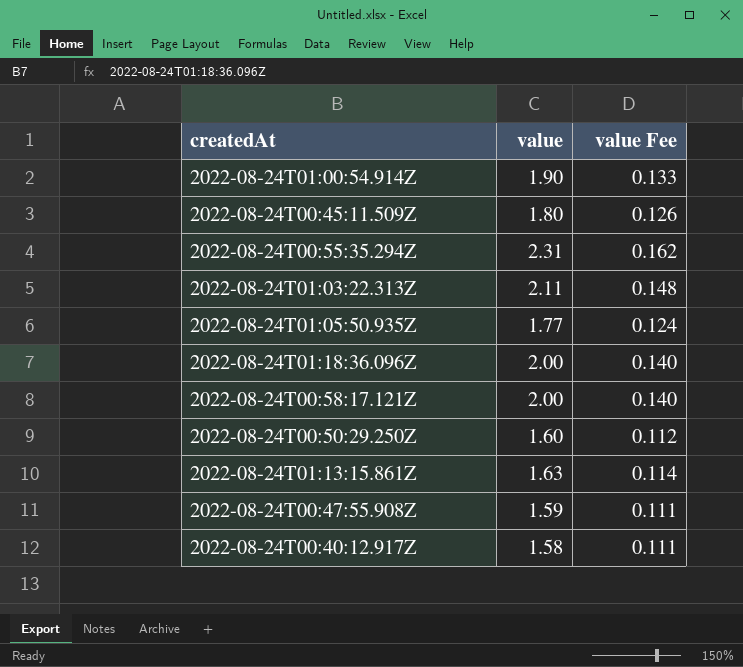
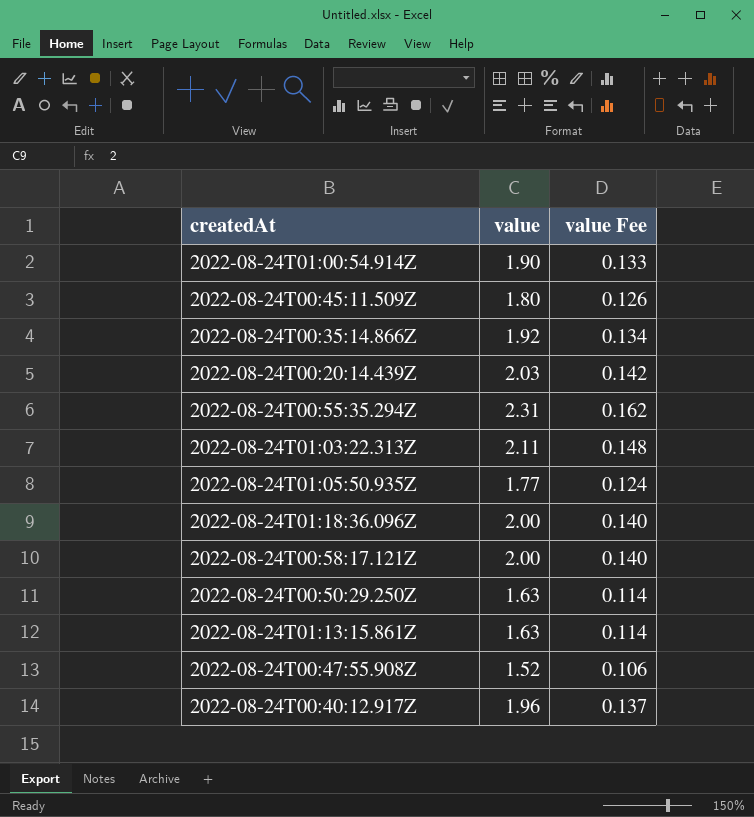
row 2022-08-24T00:35:14.866Z: none -> 1.92 | 0.134
row 2022-08-24T00:20:14.439Z: none -> 2.03 | 0.142
2022-08-24T00:50:29.250Z | value: 1.60 -> 1.63
2022-08-24T00:50:29.250Z | value Fee: 0.112 -> 0.114
2022-08-24T00:47:55.908Z | value: 1.59 -> 1.52
2022-08-24T00:47:55.908Z | value Fee: 0.111 -> 0.106
2022-08-24T00:40:12.917Z | value: 1.58 -> 1.96
2022-08-24T00:40:12.917Z | value Fee: 0.111 -> 0.137

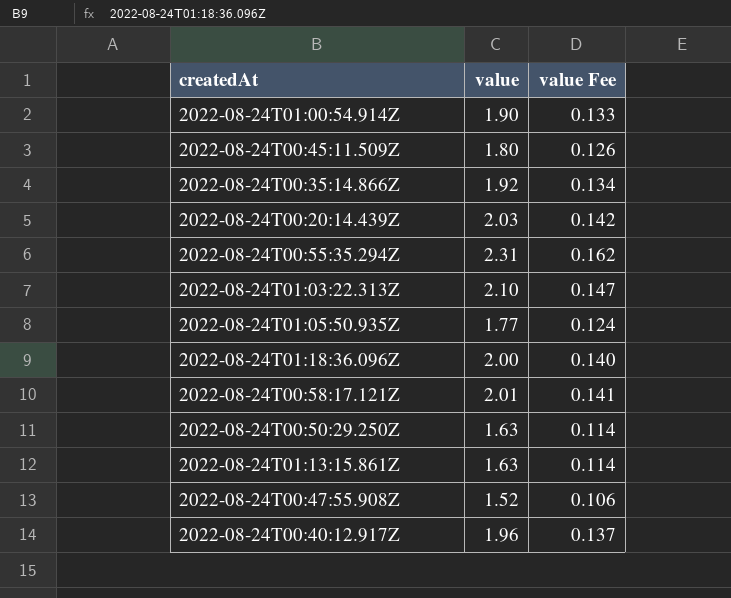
2022-08-24T01:03:22.313Z | value: 2.11 -> 2.10
2022-08-24T01:03:22.313Z | value Fee: 0.148 -> 0.147
2022-08-24T00:58:17.121Z | value: 2.00 -> 2.01
2022-08-24T00:58:17.121Z | value Fee: 0.140 -> 0.141

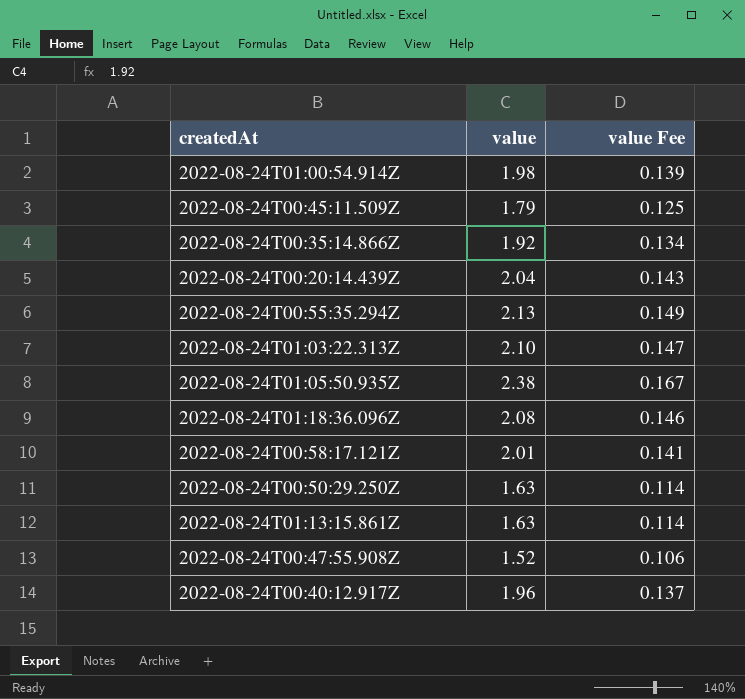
2022-08-24T01:00:54.914Z | value: 1.90 -> 1.98
2022-08-24T01:00:54.914Z | value Fee: 0.133 -> 0.139
2022-08-24T00:45:11.509Z | value: 1.80 -> 1.79
2022-08-24T00:45:11.509Z | value Fee: 0.126 -> 0.125
2022-08-24T00:20:14.439Z | value: 2.03 -> 2.04
2022-08-24T00:20:14.439Z | value Fee: 0.142 -> 0.143
2022-08-24T00:55:35.294Z | value: 2.31 -> 2.13
2022-08-24T00:55:35.294Z | value Fee: 0.162 -> 0.149
2022-08-24T01:05:50.935Z | value: 1.77 -> 2.38
2022-08-24T01:05:50.935Z | value Fee: 0.124 -> 0.167
2022-08-24T01:18:36.096Z | value: 2.00 -> 2.08
2022-08-24T01:18:36.096Z | value Fee: 0.140 -> 0.146

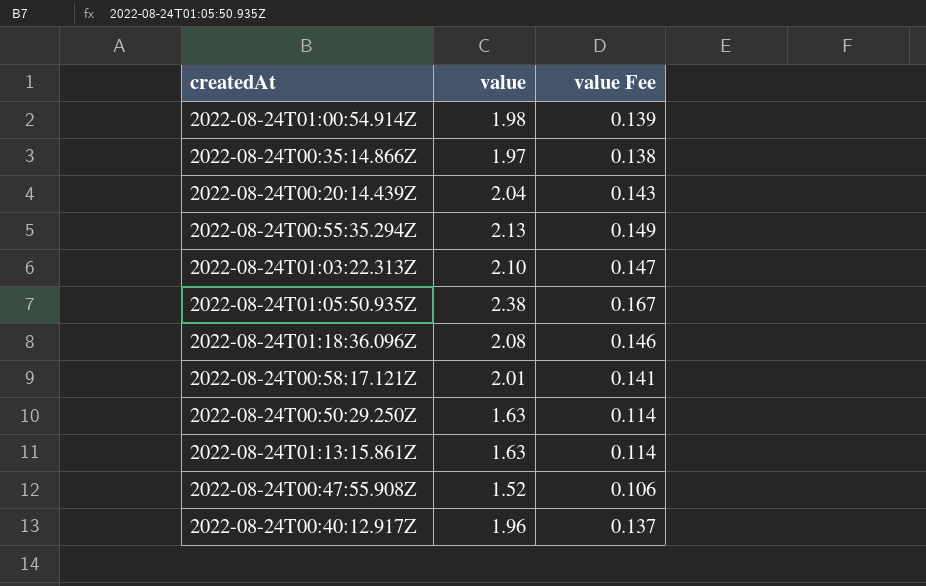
row 2022-08-24T00:45:11.509Z: 1.79 | 0.125 -> none
2022-08-24T00:35:14.866Z | value: 1.92 -> 1.97
2022-08-24T00:35:14.866Z | value Fee: 0.134 -> 0.138

